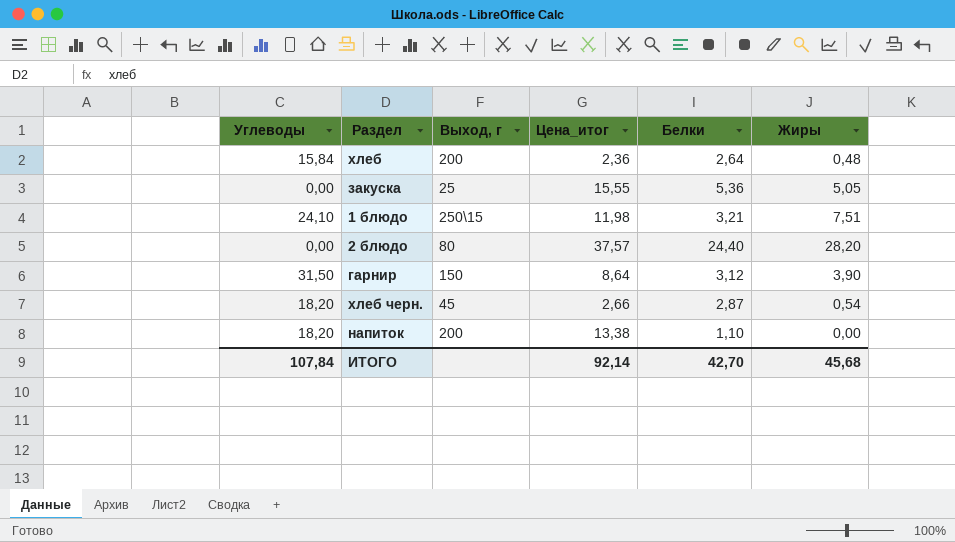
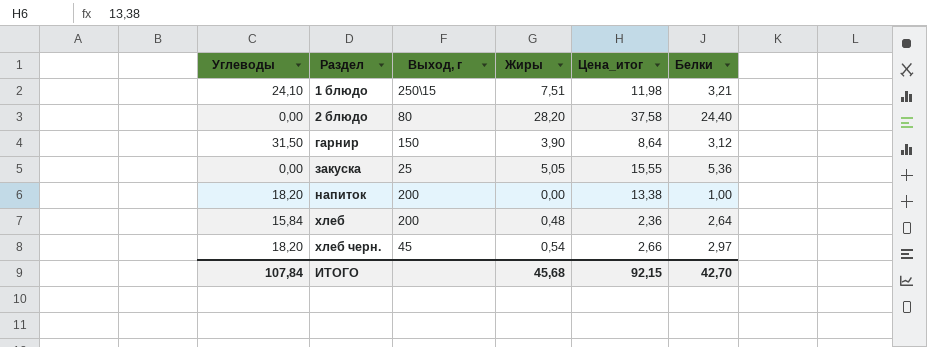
row order: none -> Раздел ascending
column Жиры | position: 6 -> 4
2 блюдо | Цена_итог: 37,57 -> 37,58
напиток | Белки: 1,10 -> 1,00
хлеб черн. | Белки: 2,87 -> 2,97
ИТОГО | Цена_итог: 92,14 -> 92,15

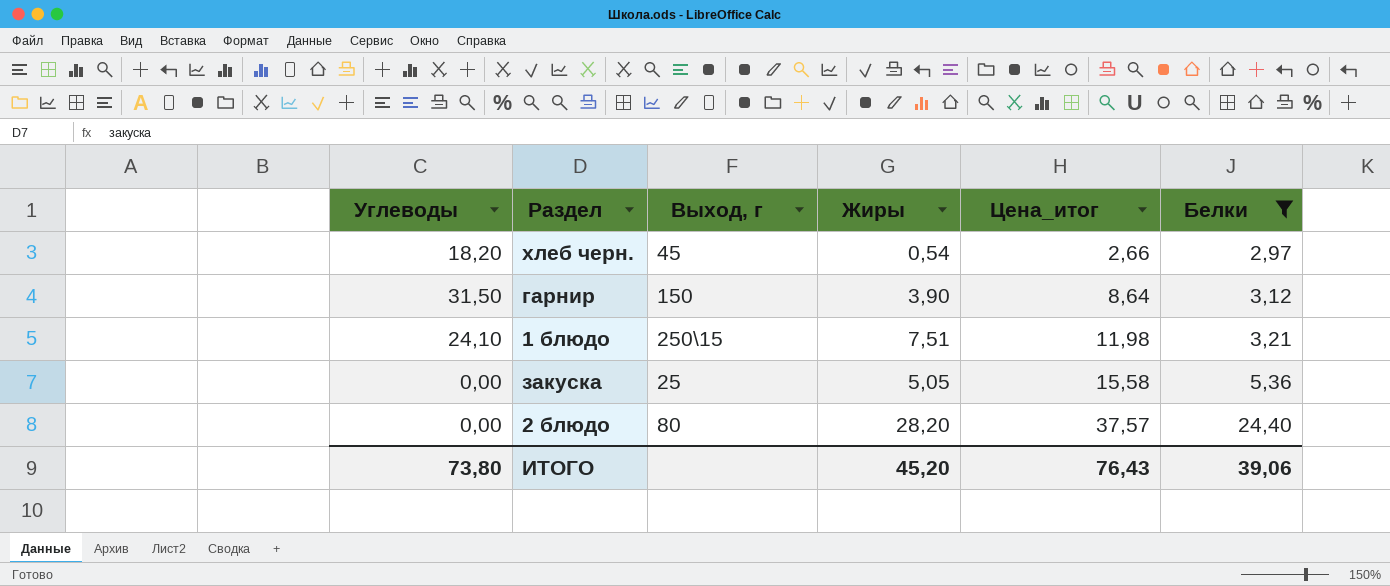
filter: none -> Белки >= 2,97
row order: Раздел ascending -> Цена_итог ascending
закуска | Цена_итог: 15,55 -> 15,58
2 блюдо | Цена_итог: 37,58 -> 37,57
ИТОГО | Углеводы: 107,84 -> 73,80
ИТОГО | Жиры: 45,68 -> 45,20
ИТОГО | Цена_итог: 92,15 -> 76,43
ИТОГО | Белки: 42,70 -> 39,06

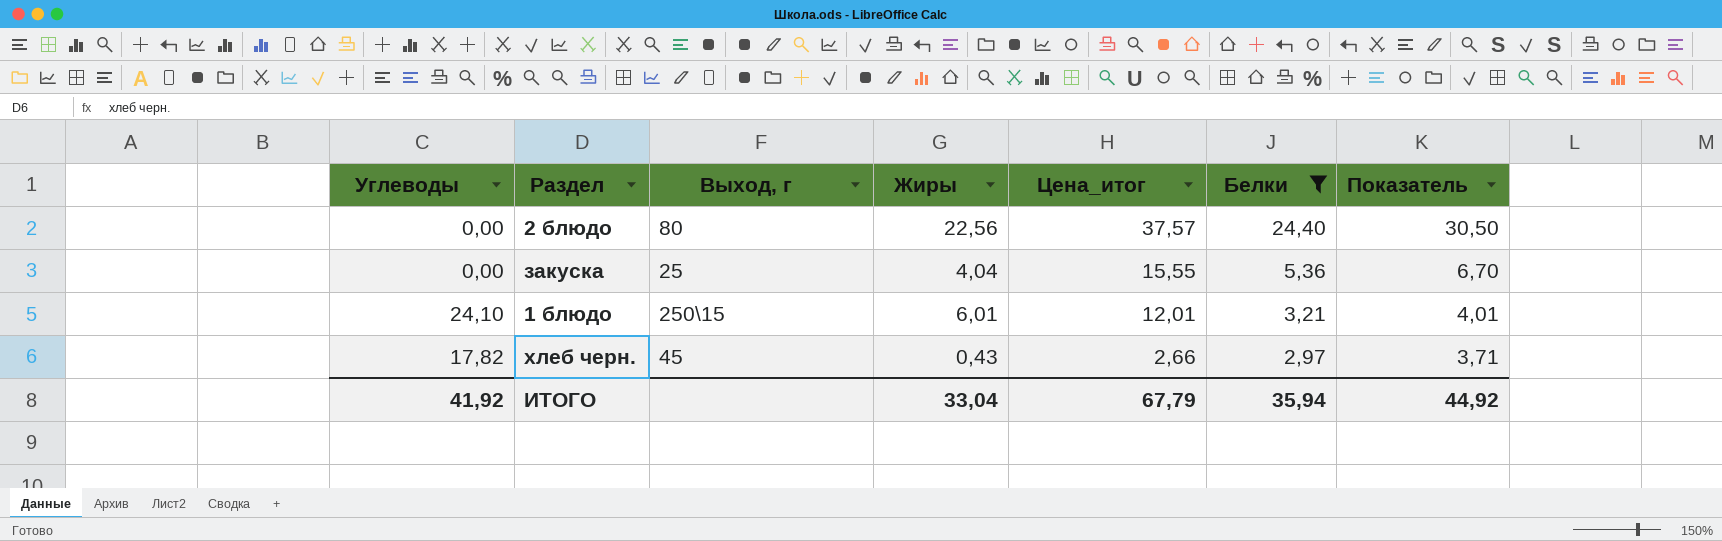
row order: Цена_итог ascending -> Цена_итог descending
column Показатель | formula: none -> [Белки] * 1,25
row гарнир: 31,50 | 150 | 3,90 | 8,64 | 3,12 -> none
2 блюдо | Жиры: 28,20 -> 22,56
закуска | Жиры: 5,05 -> 4,04
закуска | Цена_итог: 15,58 -> 15,55
1 блюдо | Жиры: 7,51 -> 6,01
1 блюдо | Цена_итог: 11,98 -> 12,01
хлеб черн. | Углеводы: 18,20 -> 17,82
хлеб черн. | Жиры: 0,54 -> 0,43
ИТОГО | Углеводы: 73,80 -> 41,92
ИТОГО | Жиры: 45,20 -> 33,04
ИТОГО | Цена_итог: 76,43 -> 67,79
ИТОГО | Белки: 39,06 -> 35,94

